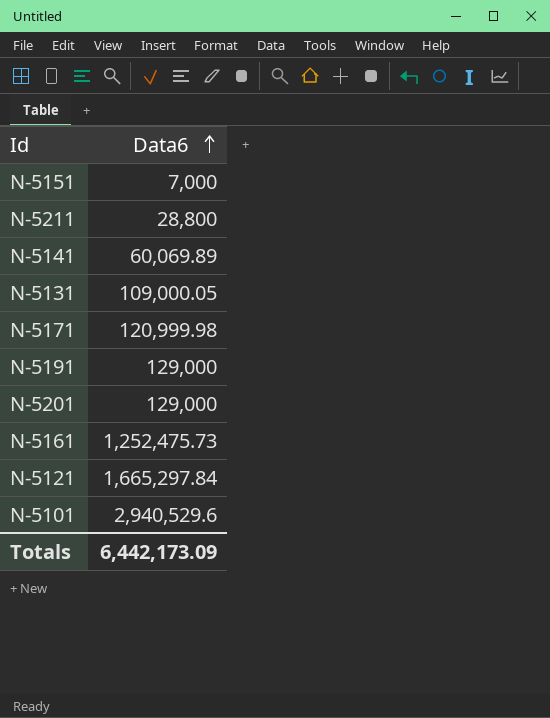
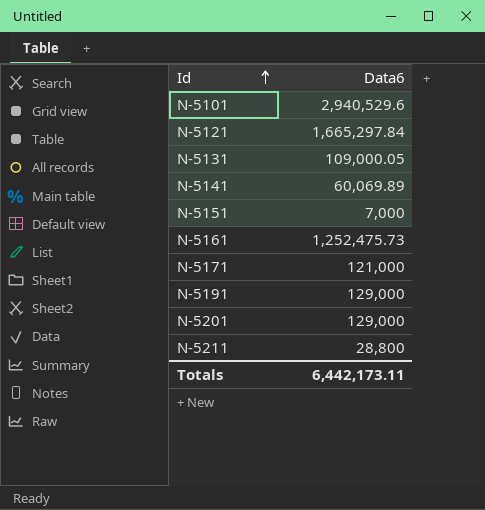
row order: Data6 ascending -> Id ascending
N-5171 | Data6: 120,999.98 -> 121,000
Totals | Data6: 6,442,173.09 -> 6,442,173.11

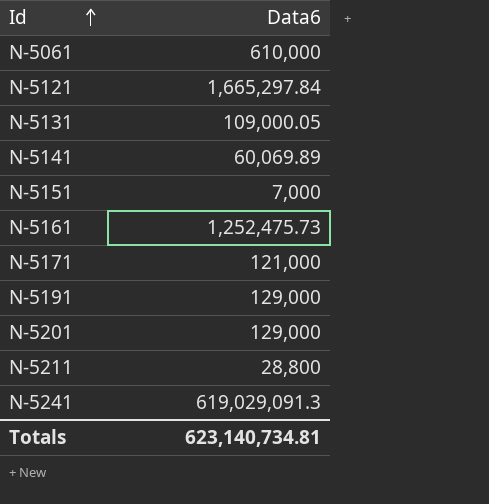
row N-5101: 2,940,529.6 -> none
row N-5061: none -> 610,000
row N-5241: none -> 619,029,091.3
Totals | Data6: 6,442,173.11 -> 623,140,734.81

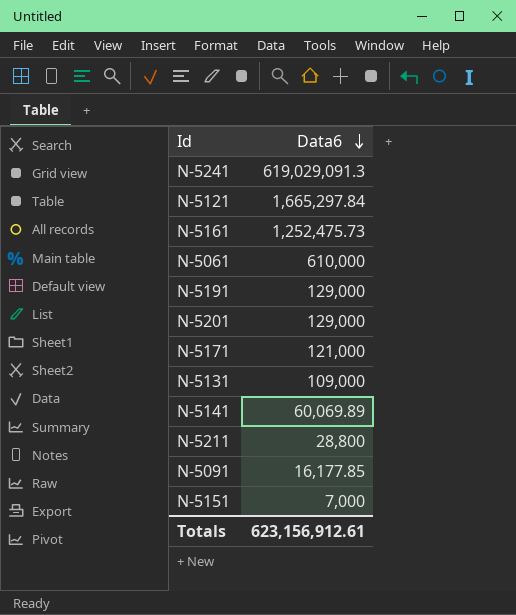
row order: Id ascending -> Data6 descending
N-5131 | Data6: 109,000.05 -> 109,000
row N-5091: none -> 16,177.85
Totals | Data6: 623,140,734.81 -> 623,156,912.61

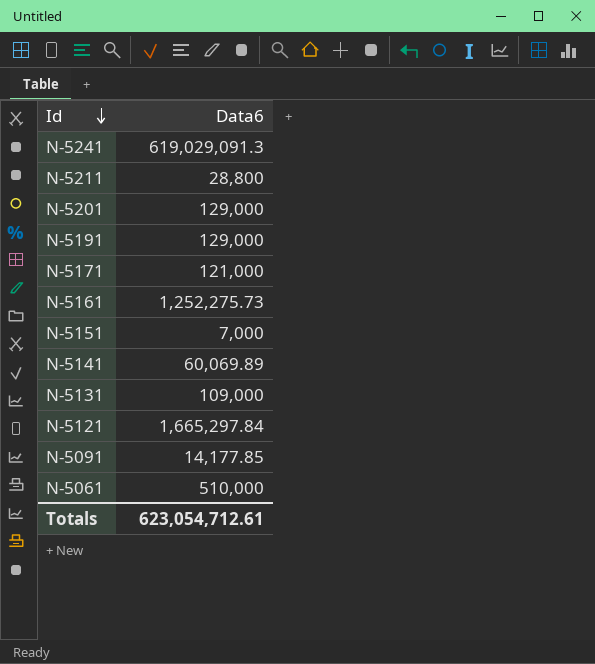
row order: Data6 descending -> Id descending
N-5161 | Data6: 1,252,475.73 -> 1,252,275.73
N-5091 | Data6: 16,177.85 -> 14,177.85
N-5061 | Data6: 610,000 -> 510,000
Totals | Data6: 623,156,912.61 -> 623,054,712.61

